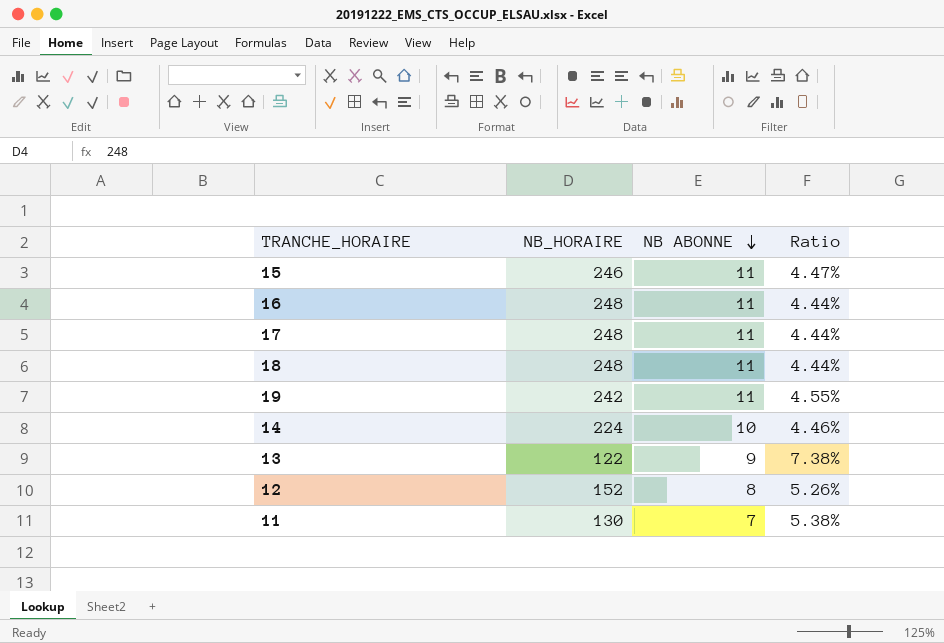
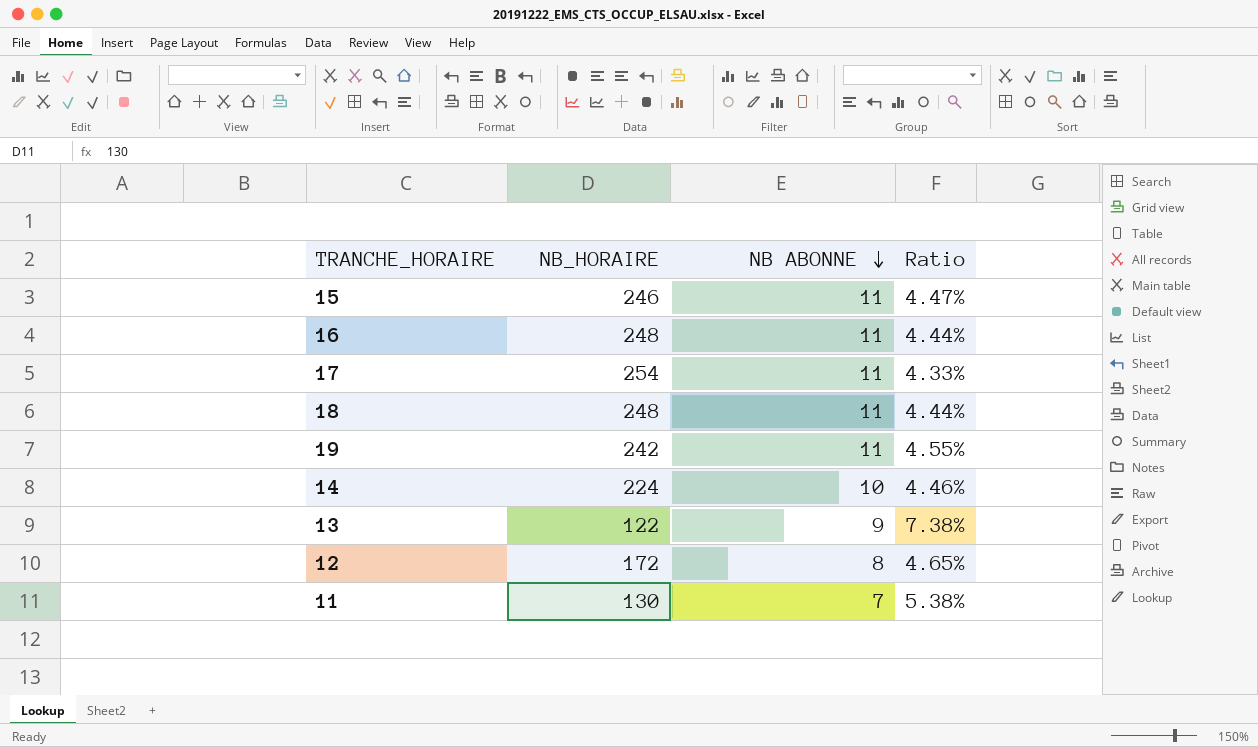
17 | NB_HORAIRE: 248 -> 254
17 | Ratio: 4.44% -> 4.33%
12 | NB_HORAIRE: 152 -> 172
12 | Ratio: 5.26% -> 4.65%

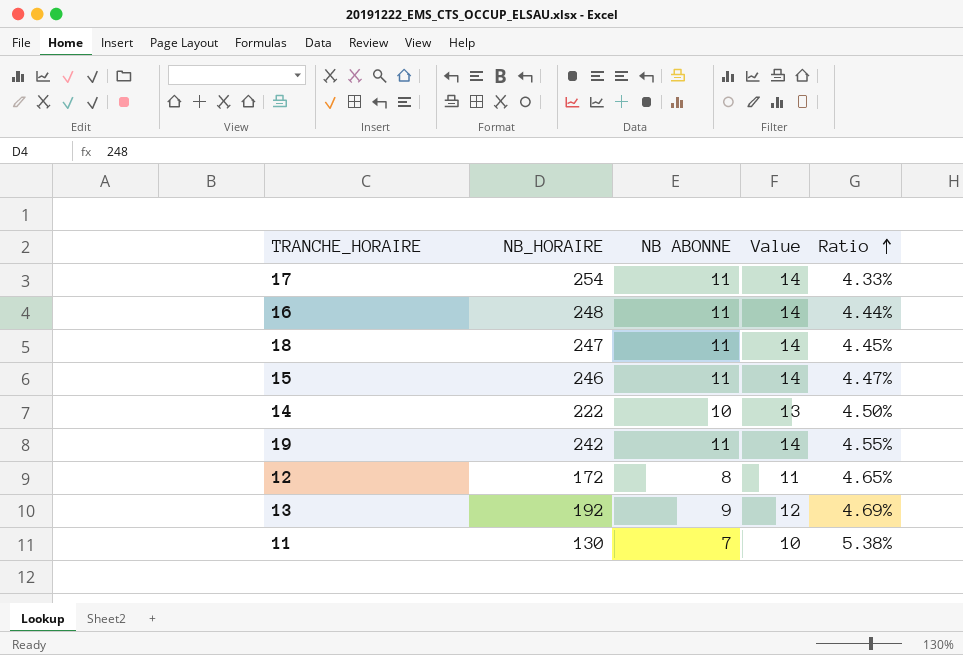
row order: NB ABONNE descending -> Ratio ascending
column Value | formula: none -> [NB ABONNE] + 3
18 | NB_HORAIRE: 248 -> 247
18 | Ratio: 4.44% -> 4.45%
14 | NB_HORAIRE: 224 -> 222
14 | Ratio: 4.46% -> 4.50%
13 | NB_HORAIRE: 122 -> 192
13 | Ratio: 7.38% -> 4.69%

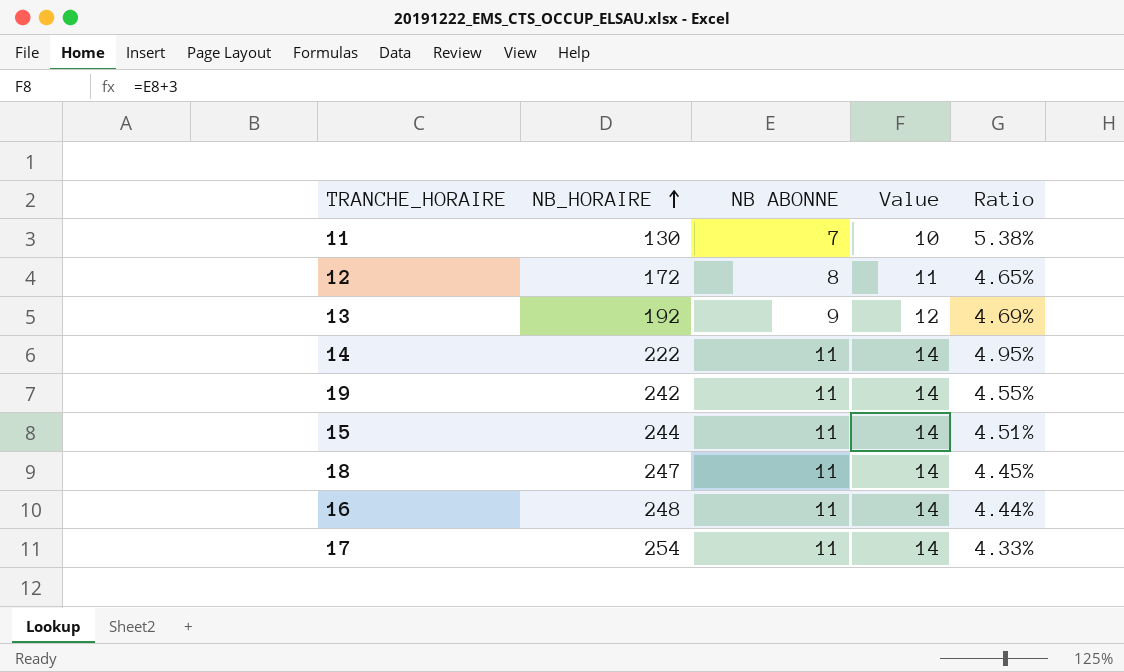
row order: Ratio ascending -> NB_HORAIRE ascending
14 | NB ABONNE: 10 -> 11
14 | Value: 13 -> 14
14 | Ratio: 4.50% -> 4.95%
15 | NB_HORAIRE: 246 -> 244
15 | Ratio: 4.47% -> 4.51%

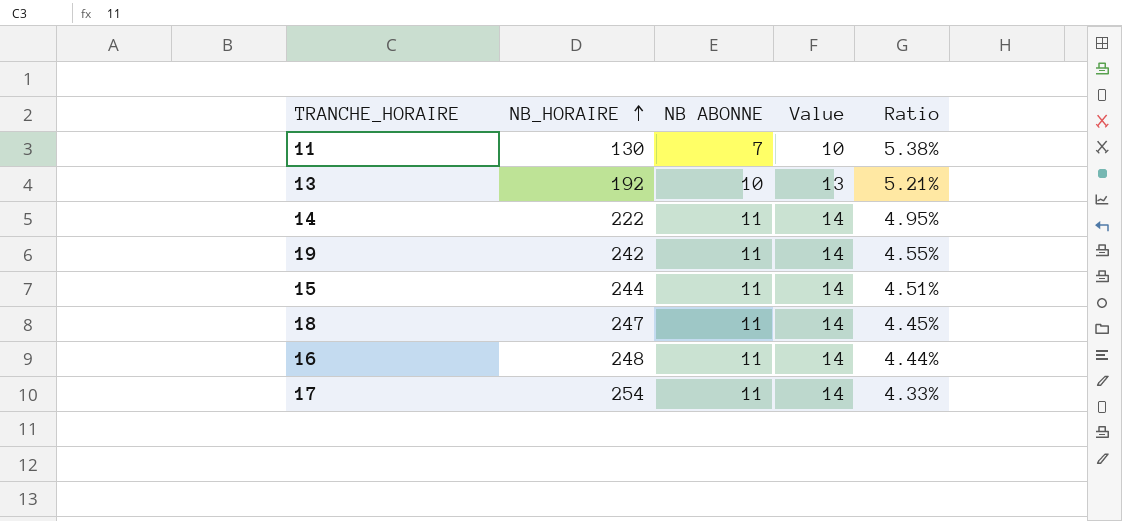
row 12: 172 | 8 | 11 | 4.65% -> none
13 | NB ABONNE: 9 -> 10
13 | Value: 12 -> 13
13 | Ratio: 4.69% -> 5.21%

